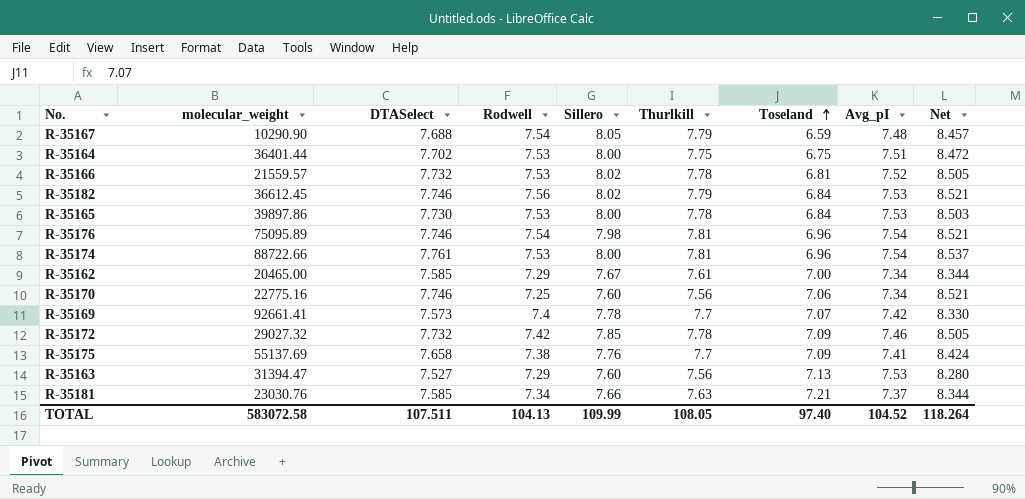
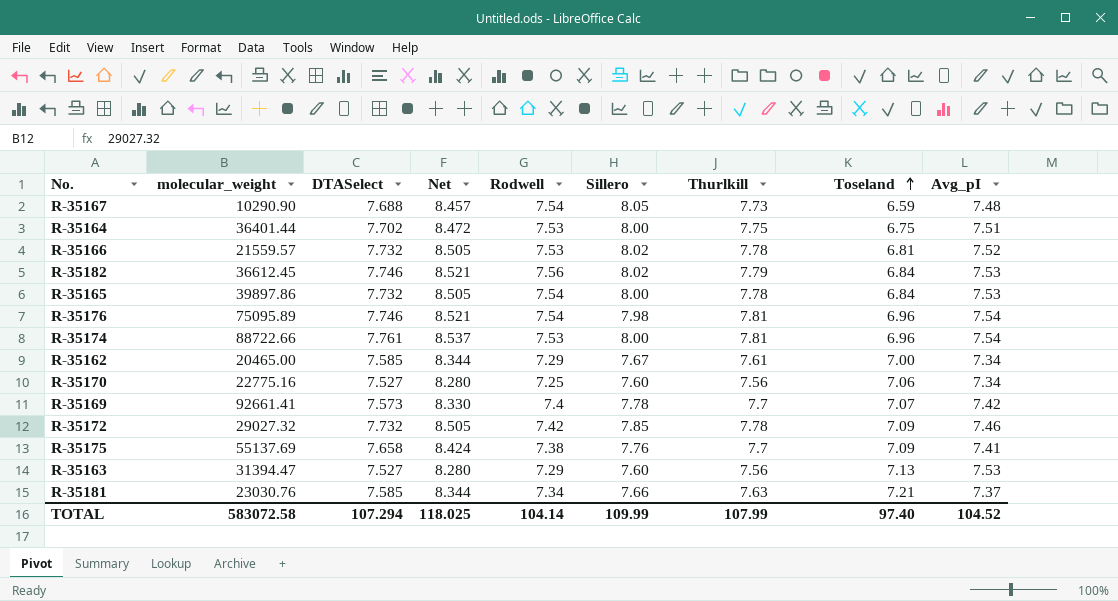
column Net | position: 9 -> 4
R-35167 | Thurlkill: 7.79 -> 7.73
R-35165 | DTASelect: 7.730 -> 7.732
R-35165 | Net: 8.503 -> 8.505
R-35165 | Rodwell: 7.53 -> 7.54
R-35170 | DTASelect: 7.746 -> 7.527
R-35170 | Net: 8.521 -> 8.280
TOTAL | DTASelect: 107.511 -> 107.294
TOTAL | Net: 118.264 -> 118.025
TOTAL | Rodwell: 104.13 -> 104.14
TOTAL | Thurlkill: 108.05 -> 107.99

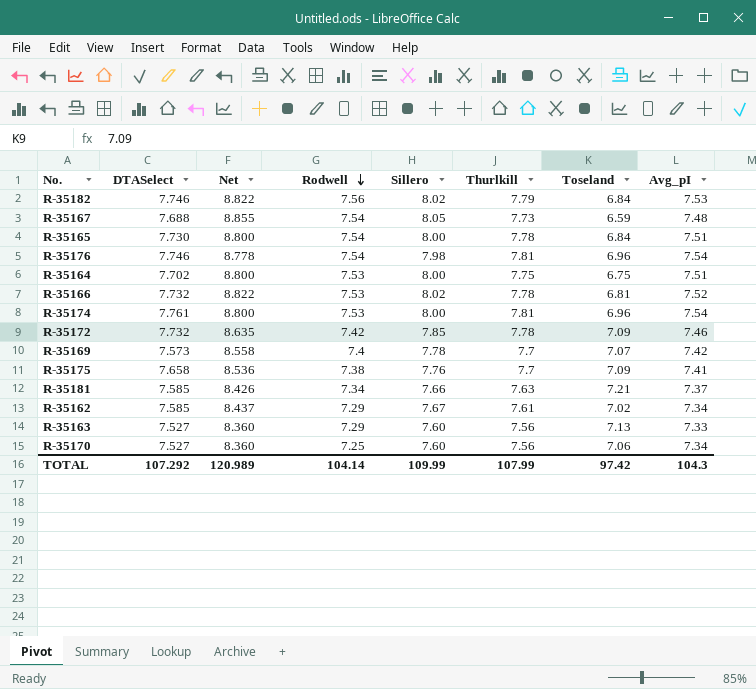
row order: Toseland ascending -> Rodwell descending
column molecular_weight | position: 2 -> none
column Net | formula: [DTASelect] * 1.1 -> [Sillero] * 1.1
R-35165 | DTASelect: 7.732 -> 7.730
R-35165 | Avg_pI: 7.53 -> 7.51
R-35162 | Toseland: 7.00 -> 7.02
R-35163 | Avg_pI: 7.53 -> 7.33
TOTAL | DTASelect: 107.294 -> 107.292
TOTAL | Net: 118.025 -> 120.989
TOTAL | Toseland: 97.40 -> 97.42
TOTAL | Avg_pI: 104.52 -> 104.3

